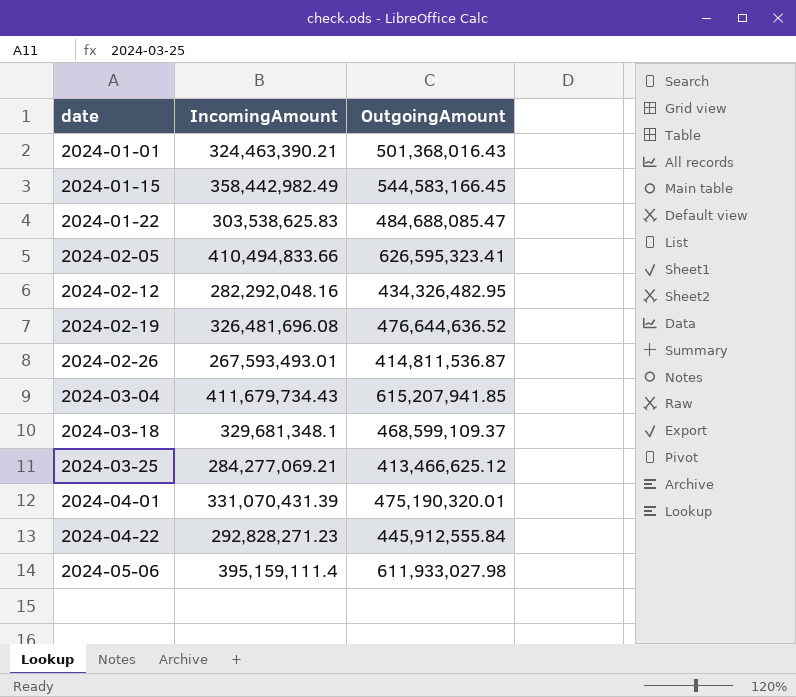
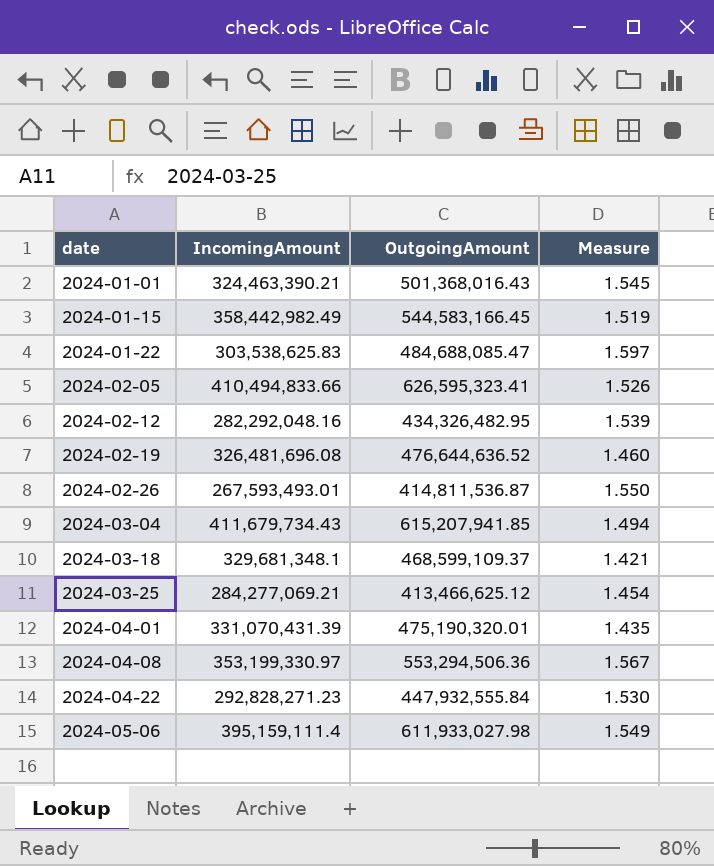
column Measure | formula: none -> [OutgoingAmount] / [IncomingAmount]
row 2024-04-08: none -> 353,199,330.97 | 553,294,506.36 | 1.567
2024-04-22 | OutgoingAmount: 445,912,555.84 -> 447,932,555.84

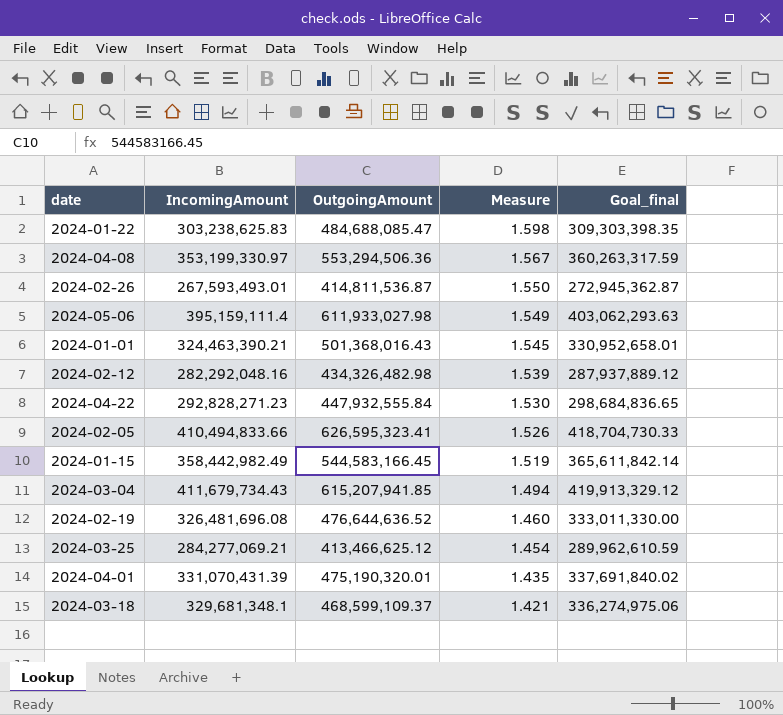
row order: date ascending -> Measure descending
column Goal_final | formula: none -> [IncomingAmount] * 1.02
2024-01-22 | IncomingAmount: 303,538,625.83 -> 303,238,625.83
2024-01-22 | Measure: 1.597 -> 1.598
2024-02-12 | OutgoingAmount: 434,326,482.95 -> 434,326,482.98

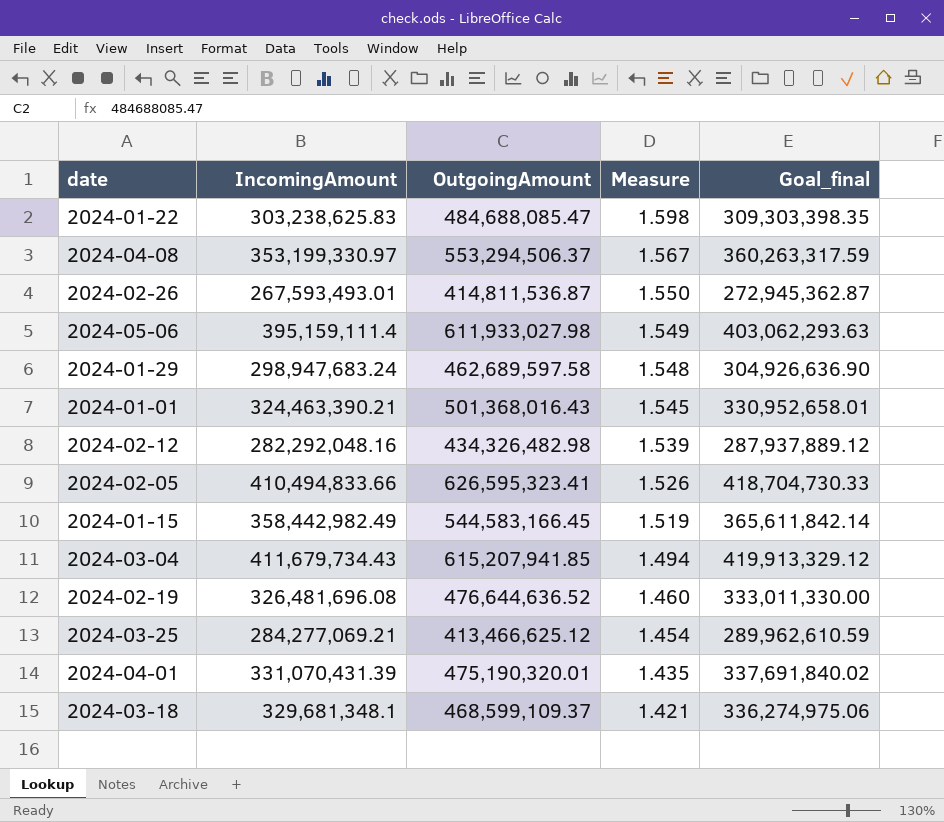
row 2024-04-22: 292,828,271.23 | 447,932,555.84 | 1.530 | 298,684,836.65 -> none
2024-04-08 | OutgoingAmount: 553,294,506.36 -> 553,294,506.37
row 2024-01-29: none -> 298,947,683.24 | 462,689,597.58 | 1.548 | 304,926,636.90

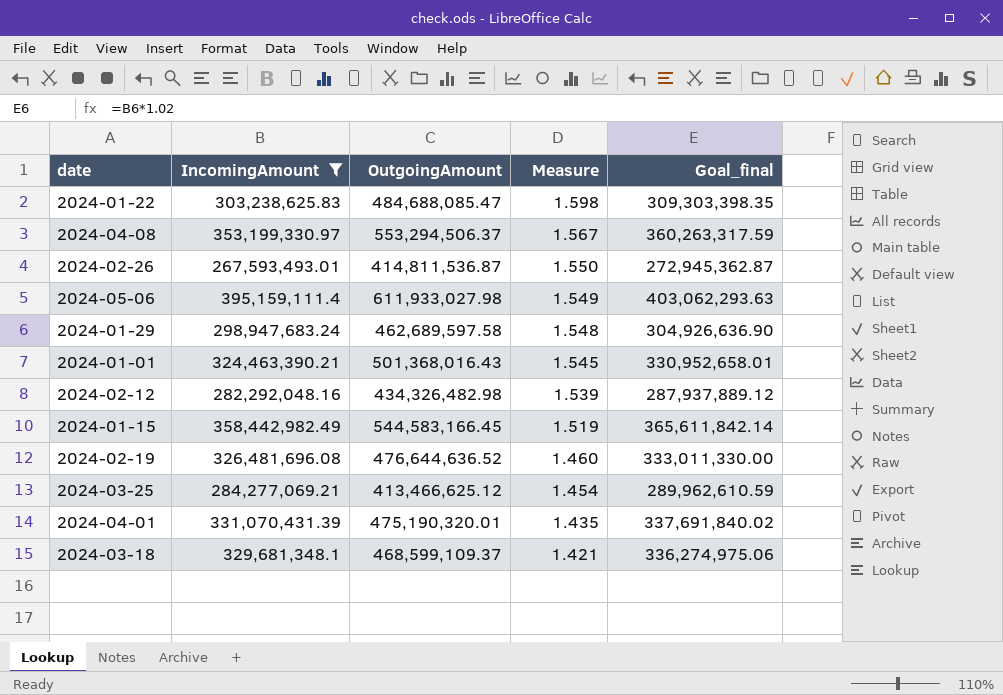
filter: none -> IncomingAmount <= 395,159,111.4

